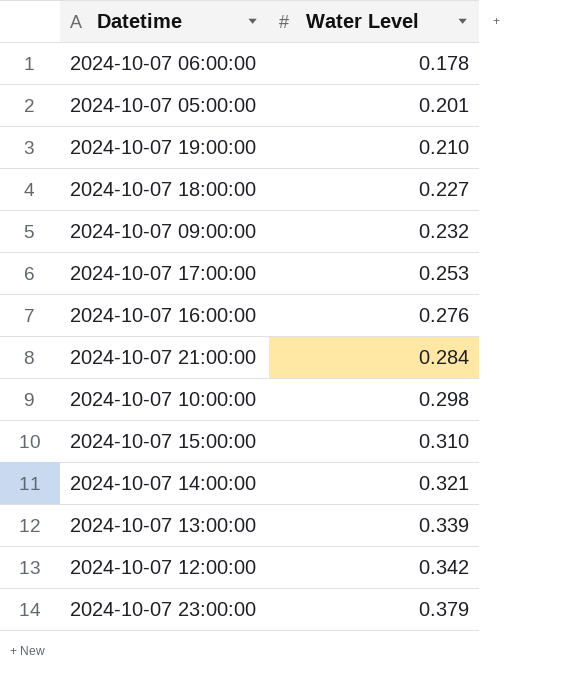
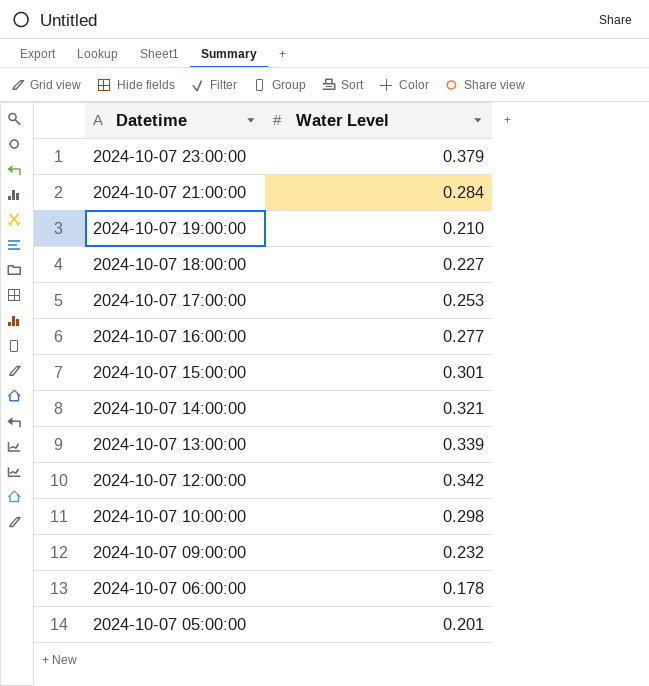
row order: Water Level ascending -> Datetime descending
2024-10-07 16:00:00 | Water Level: 0.276 -> 0.277
2024-10-07 15:00:00 | Water Level: 0.310 -> 0.301

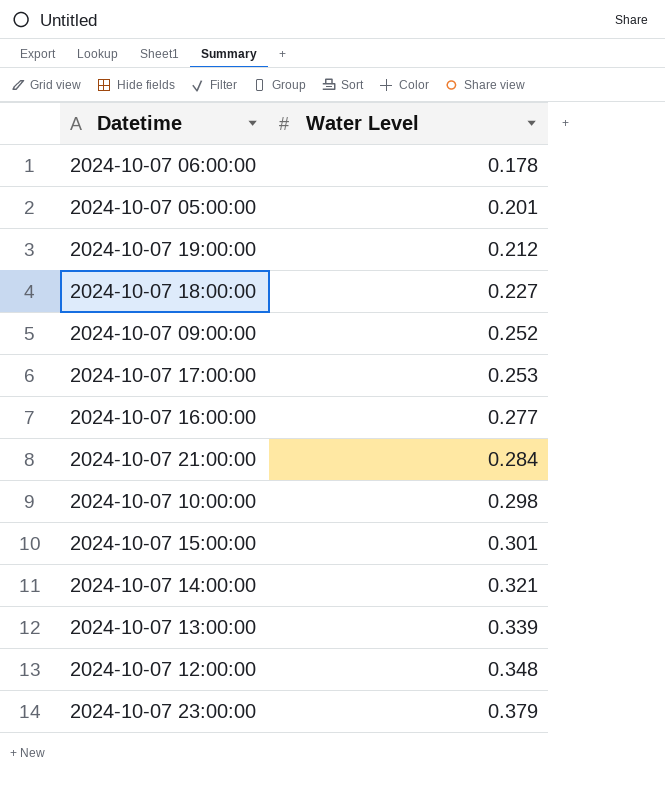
row order: Datetime descending -> Water Level ascending
2024-10-07 19:00:00 | Water Level: 0.210 -> 0.212
2024-10-07 09:00:00 | Water Level: 0.232 -> 0.252
2024-10-07 12:00:00 | Water Level: 0.342 -> 0.348

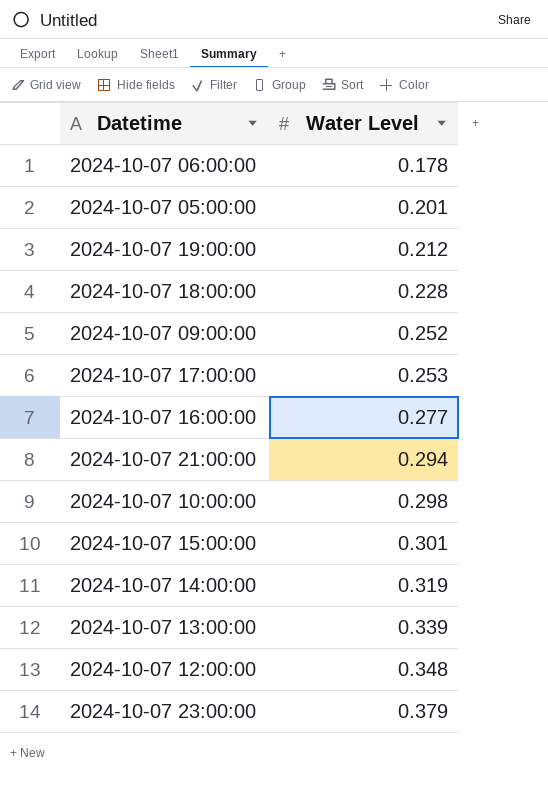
2024-10-07 18:00:00 | Water Level: 0.227 -> 0.228
2024-10-07 21:00:00 | Water Level: 0.284 -> 0.294
2024-10-07 14:00:00 | Water Level: 0.321 -> 0.319

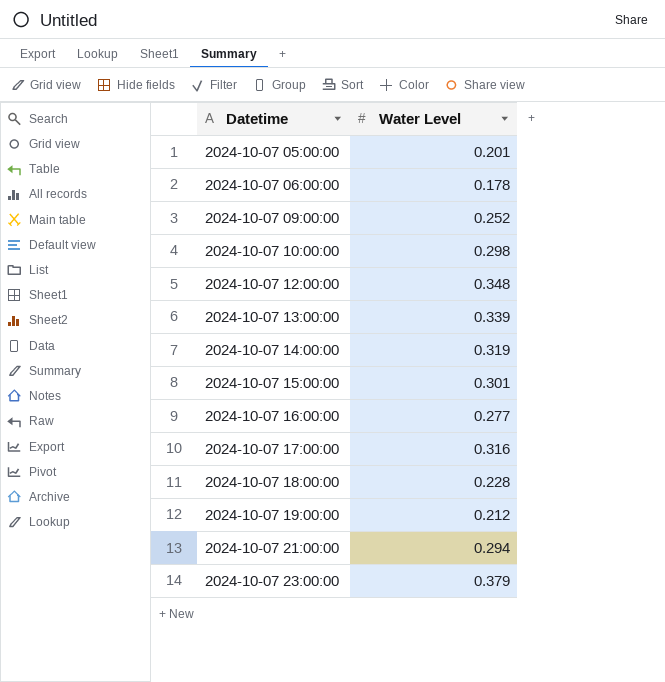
row order: Water Level ascending -> Datetime ascending
2024-10-07 17:00:00 | Water Level: 0.253 -> 0.316

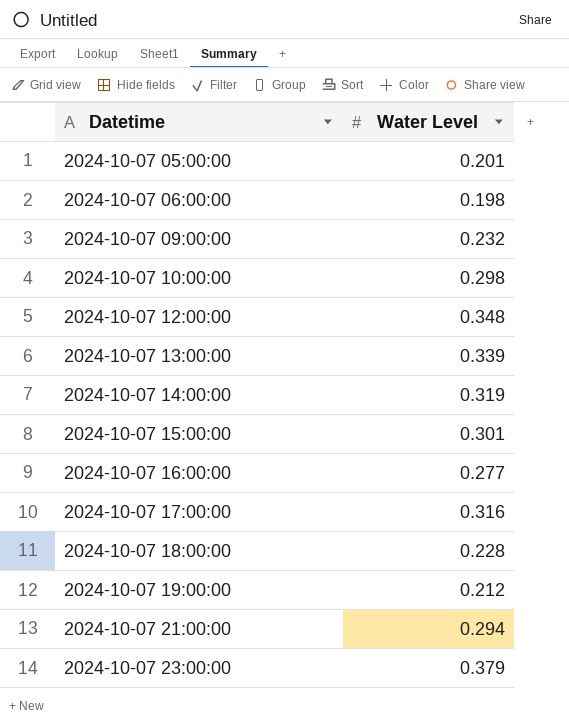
2024-10-07 06:00:00 | Water Level: 0.178 -> 0.198
2024-10-07 09:00:00 | Water Level: 0.252 -> 0.232

